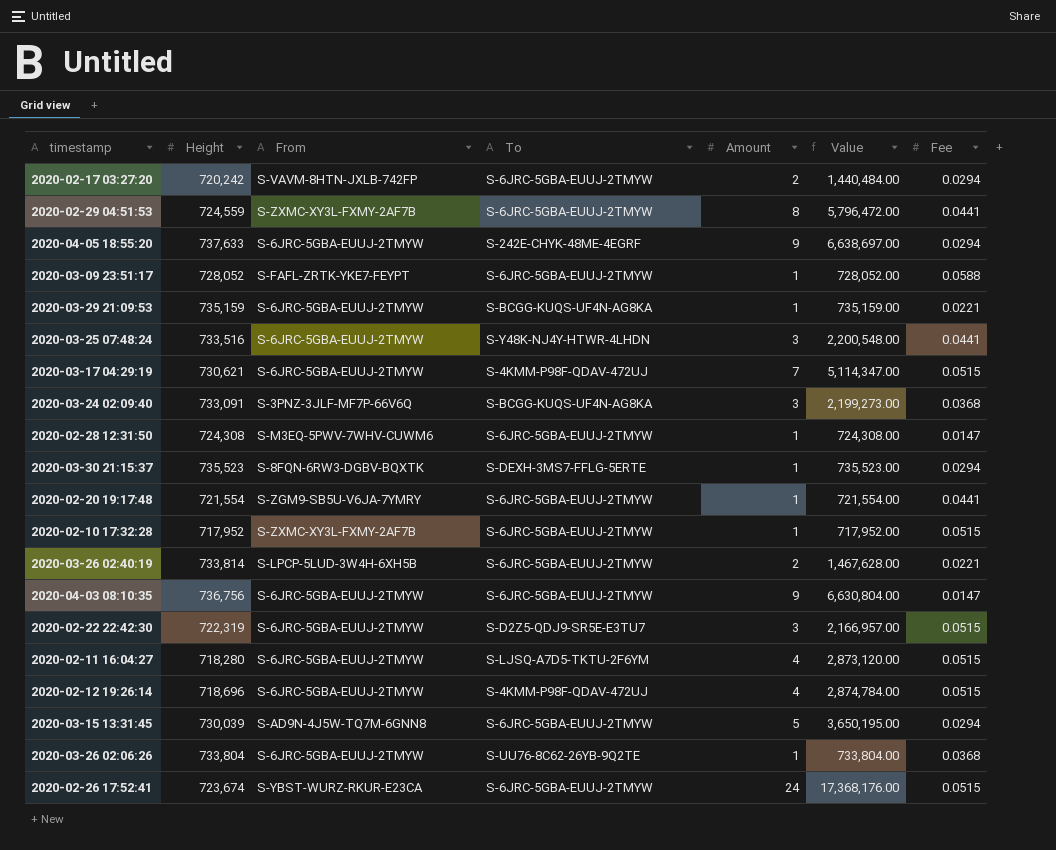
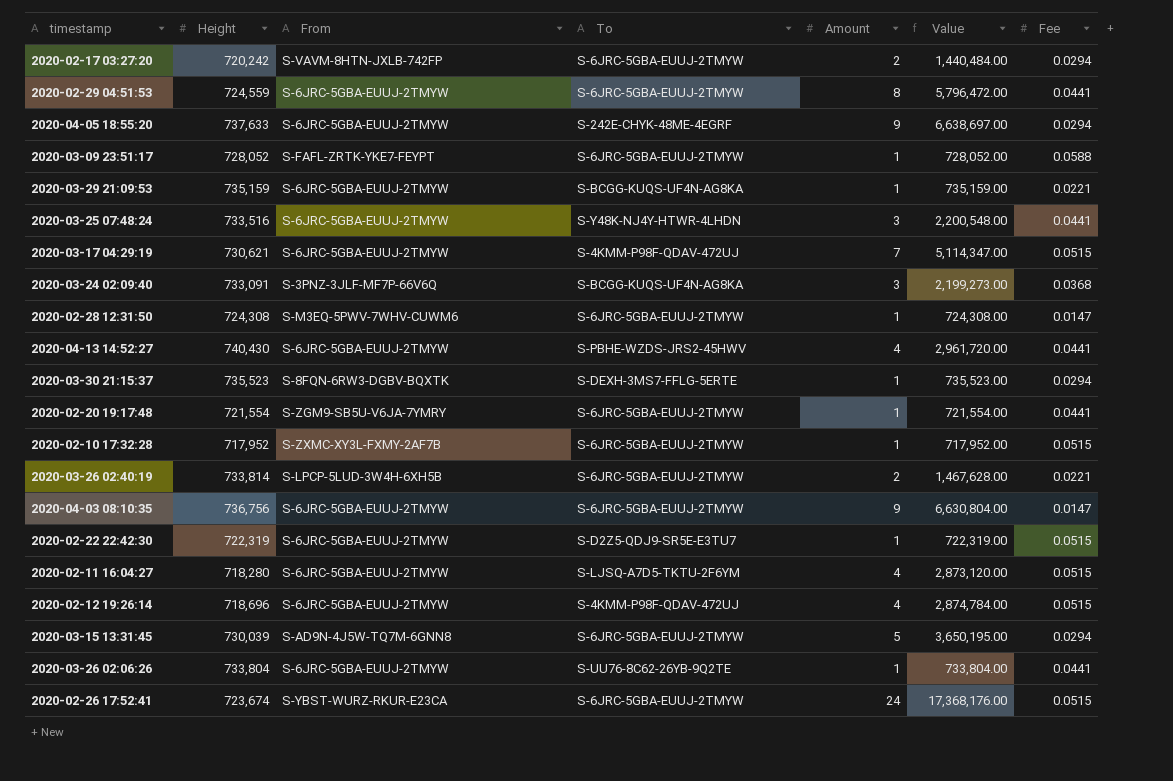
2020-02-29 04:51:53 | From: S-ZXMC-XY3L-FXMY-2AF7B -> S-6JRC-5GBA-EUUJ-2TMYW
row 2020-04-13 14:52:27: none -> 740,430 | S-6JRC-5GBA-EUUJ-2TMYW | S-PBHE-WZDS-JRS2-45HWV | 4 | 2,961,720.00 | 0.0441
2020-02-22 22:42:30 | Amount: 3 -> 1
2020-02-22 22:42:30 | Value: 2,166,957.00 -> 722,319.00
2020-03-26 02:06:26 | Fee: 0.0368 -> 0.0441

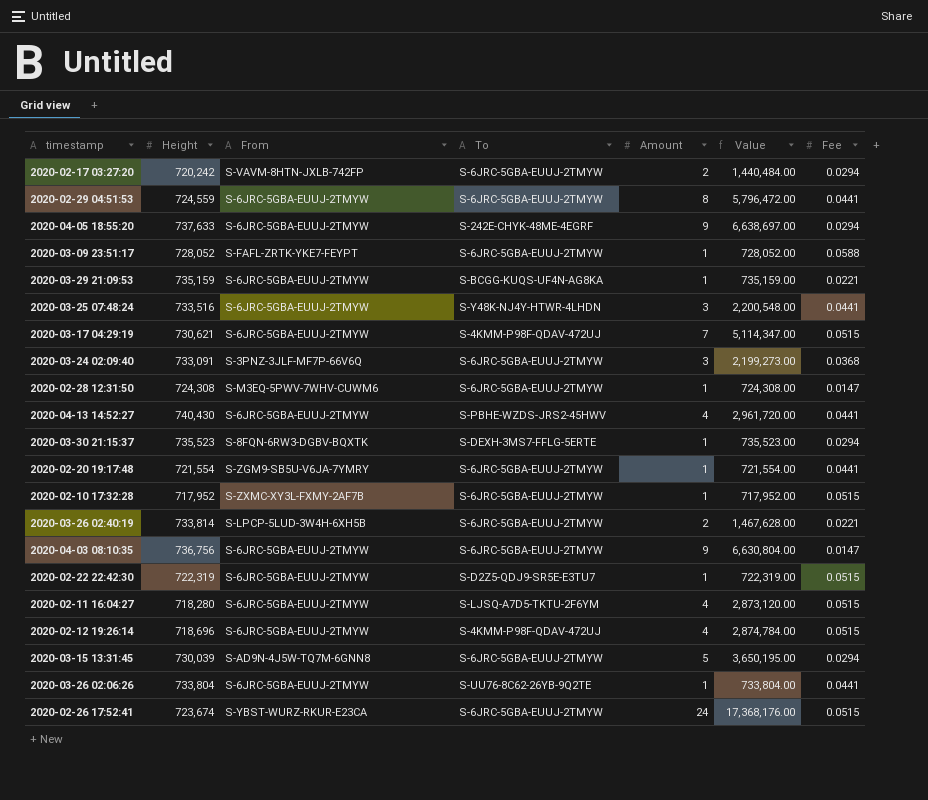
2020-03-24 02:09:40 | To: S-BCGG-KUQS-UF4N-AG8KA -> S-6JRC-5GBA-EUUJ-2TMYW

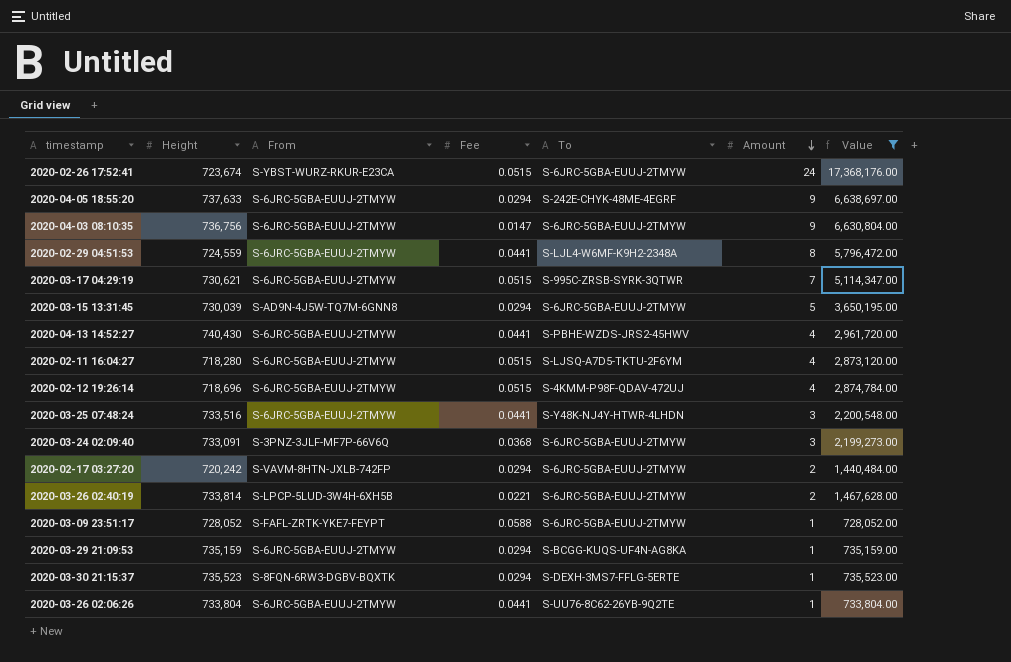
filter: none -> Value >= 728,052.00
row order: none -> Amount descending
column Fee | position: 7 -> 4
2020-02-29 04:51:53 | To: S-6JRC-5GBA-EUUJ-2TMYW -> S-LJL4-W6MF-K9H2-2348A
2020-03-17 04:29:19 | To: S-4KMM-P98F-QDAV-472UJ -> S-995C-ZRSB-SYRK-3QTWR
2020-03-29 21:09:53 | Fee: 0.0221 -> 0.0294

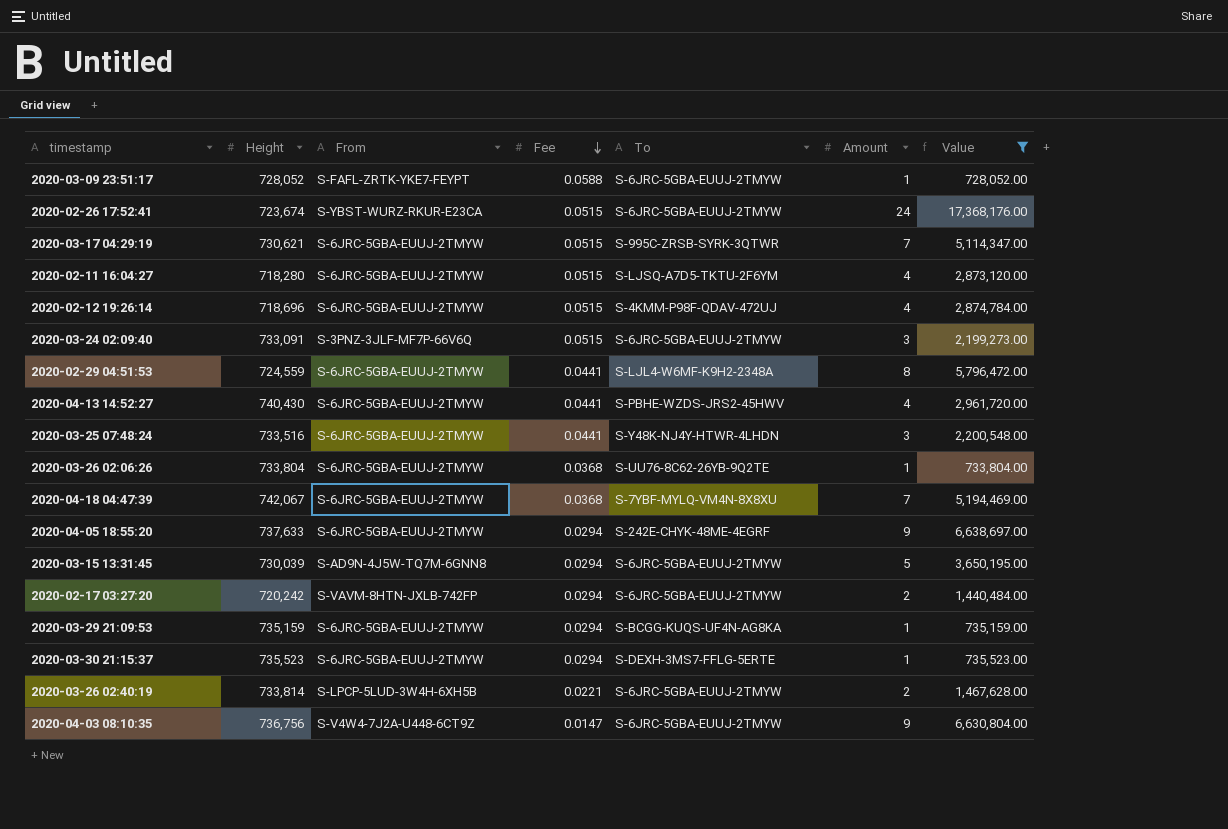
row order: Amount descending -> Fee descending
2020-03-24 02:09:40 | Fee: 0.0368 -> 0.0515
2020-03-26 02:06:26 | Fee: 0.0441 -> 0.0368
row 2020-04-18 04:47:39: none -> 742,067 | S-6JRC-5GBA-EUUJ-2TMYW | 0.0368 | S-7YBF-MYLQ-VM4N-8X8XU | 7 | 5,194,469.00
2020-03-30 21:15:37 | From: S-8FQN-6RW3-DGBV-BQXTK -> S-6JRC-5GBA-EUUJ-2TMYW
2020-04-03 08:10:35 | From: S-6JRC-5GBA-EUUJ-2TMYW -> S-V4W4-7J2A-U448-6CT9Z

